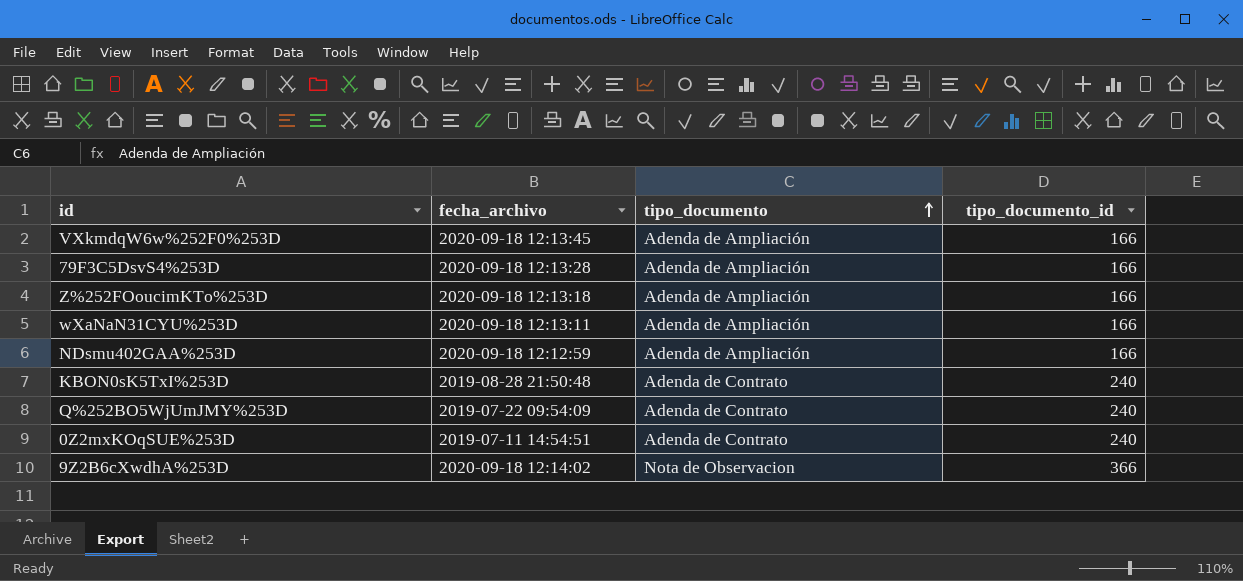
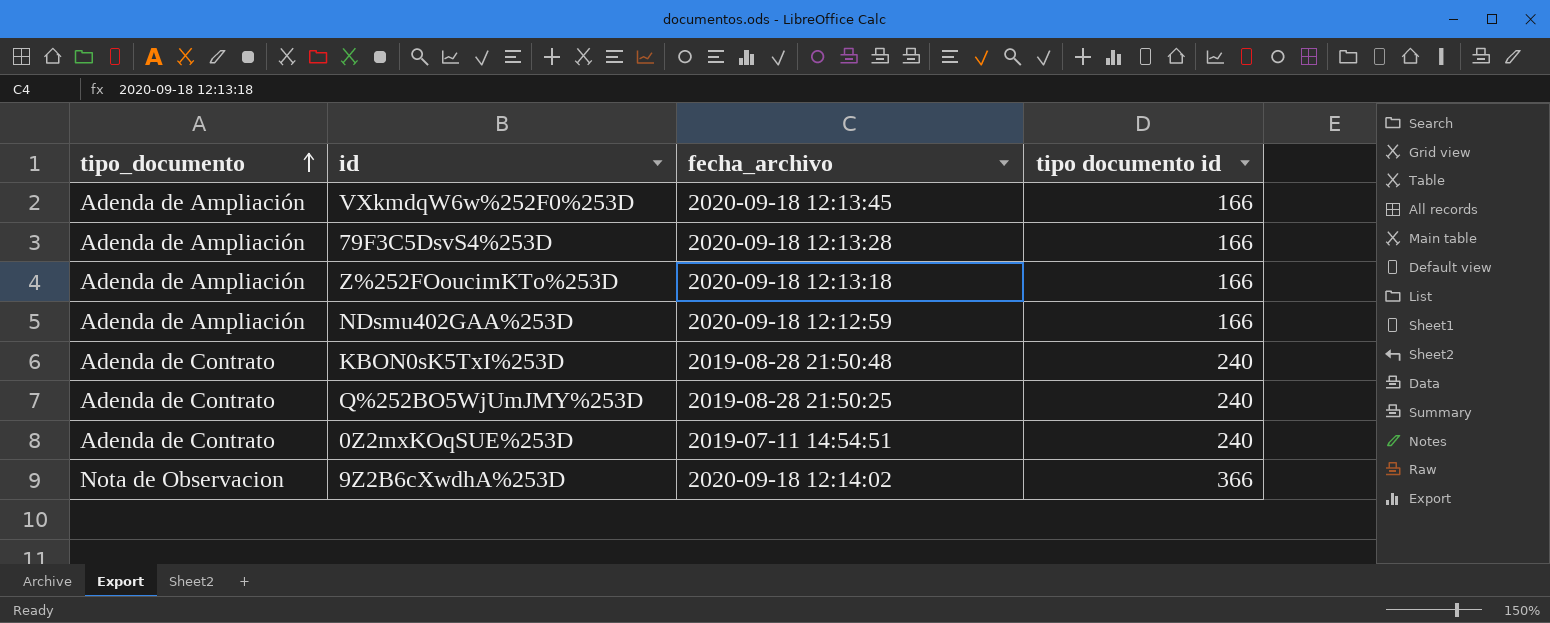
column tipo_documento | position: 3 -> 1
column name: tipo_documento_id -> tipo documento id
row wXaNaN31CYU%253D: 2020-09-18 12:13:11 | Adenda de Ampliación | 166 -> none
Q%252BO5WjUmJMY%253D | fecha_archivo: 2019-07-22 09:54:09 -> 2019-08-28 21:50:25

